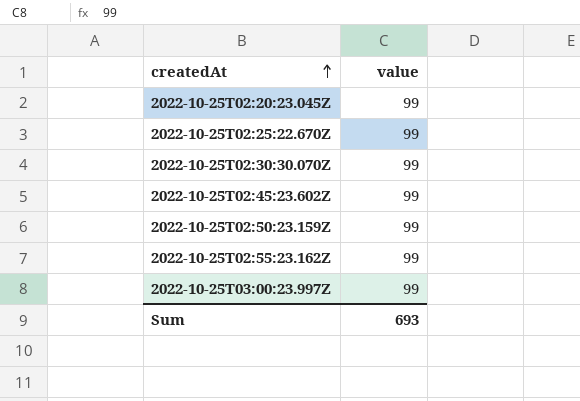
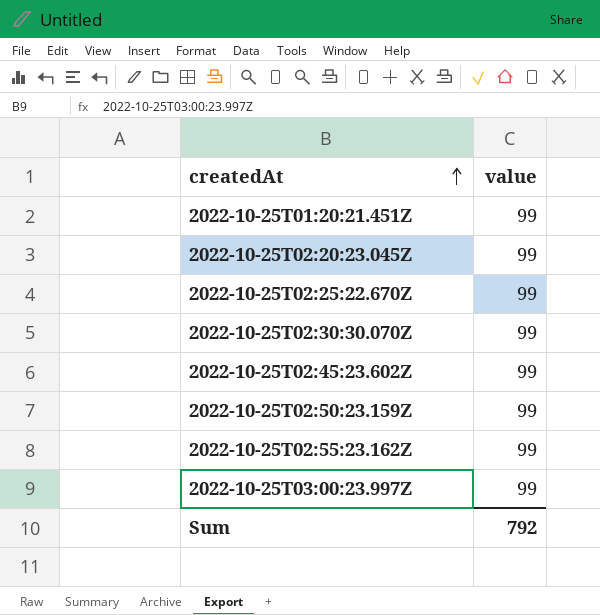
row 2022-10-25T01:20:21.451Z: none -> 99
Sum | value: 693 -> 792

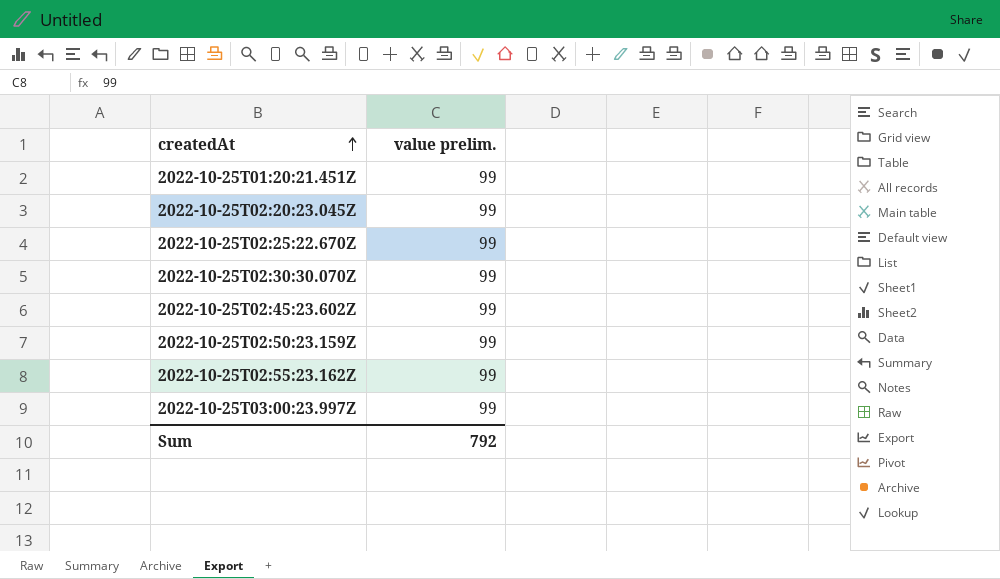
column name: value -> value prelim.

